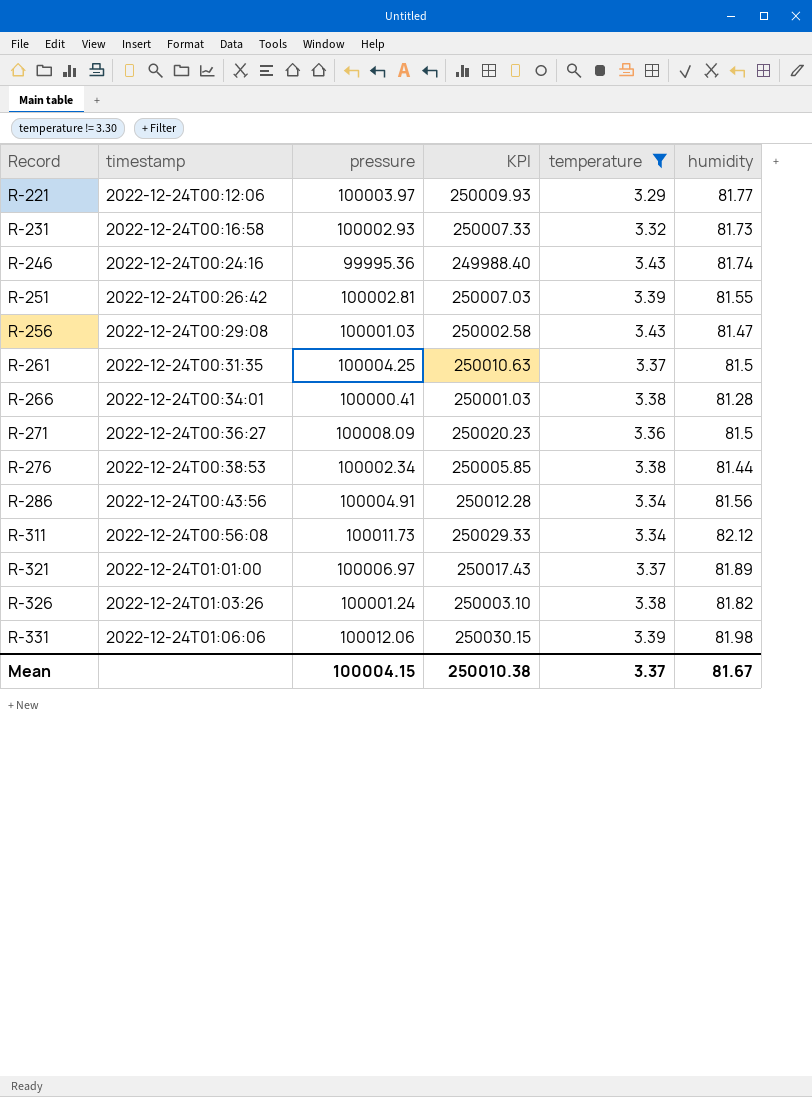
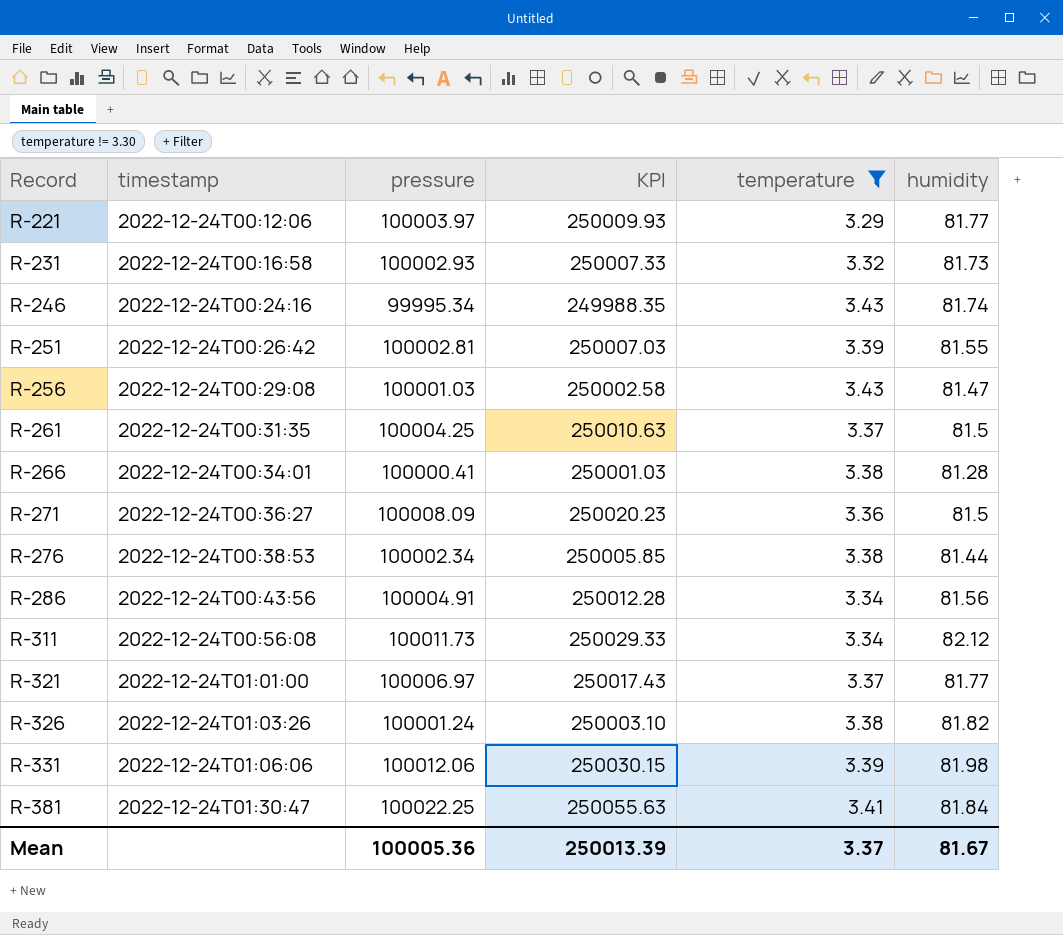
R-246 | pressure: 99995.36 -> 99995.34
R-246 | KPI: 249988.40 -> 249988.35
R-321 | humidity: 81.89 -> 81.77
row R-381: none -> 2022-12-24T01:30:47 | 100022.25 | 250055.63 | 3.41 | 81.84
Mean | pressure: 100004.15 -> 100005.36
Mean | KPI: 250010.38 -> 250013.39

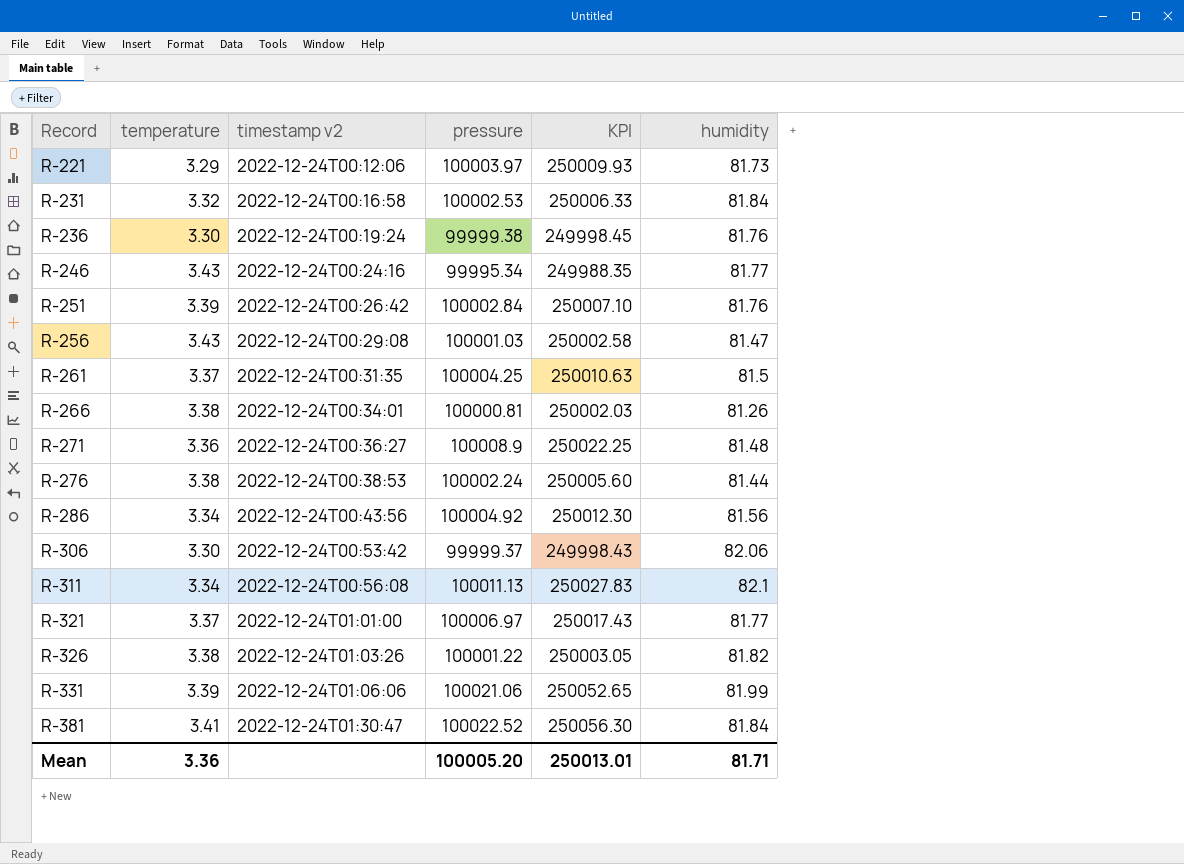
filter: temperature != 3.30 -> none
column temperature | position: 5 -> 2
column name: timestamp -> timestamp v2
R-221 | humidity: 81.77 -> 81.73
R-231 | pressure: 100002.93 -> 100002.53
R-231 | KPI: 250007.33 -> 250006.33
R-231 | humidity: 81.73 -> 81.84
R-246 | humidity: 81.74 -> 81.77
R-251 | pressure: 100002.81 -> 100002.84
R-251 | KPI: 250007.03 -> 250007.10
R-251 | humidity: 81.55 -> 81.76
R-266 | pressure: 100000.41 -> 100000.81
R-266 | KPI: 250001.03 -> 250002.03
R-266 | humidity: 81.28 -> 81.26
R-271 | pressure: 100008.09 -> 100008.9
R-271 | KPI: 250020.23 -> 250022.25
R-271 | humidity: 81.5 -> 81.48
R-276 | pressure: 100002.34 -> 100002.24
R-276 | KPI: 250005.85 -> 250005.60
R-286 | pressure: 100004.91 -> 100004.92
R-286 | KPI: 250012.28 -> 250012.30
R-311 | pressure: 100011.73 -> 100011.13
R-311 | KPI: 250029.33 -> 250027.83
R-311 | humidity: 82.12 -> 82.1
R-326 | pressure: 100001.24 -> 100001.22
R-326 | KPI: 250003.10 -> 250003.05
R-331 | pressure: 100012.06 -> 100021.06
R-331 | KPI: 250030.15 -> 250052.65
R-331 | humidity: 81.98 -> 81.99
R-381 | pressure: 100022.25 -> 100022.52
R-381 | KPI: 250055.63 -> 250056.30
Mean | temperature: 3.37 -> 3.36
Mean | pressure: 100005.36 -> 100005.20
Mean | KPI: 250013.39 -> 250013.01
Mean | humidity: 81.67 -> 81.71

